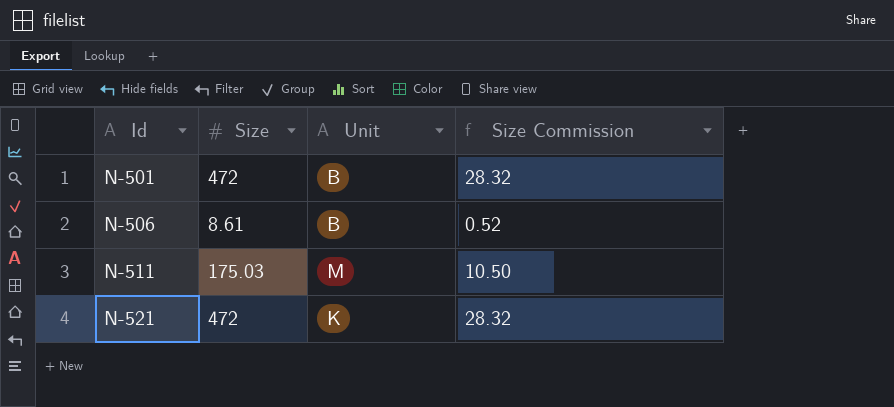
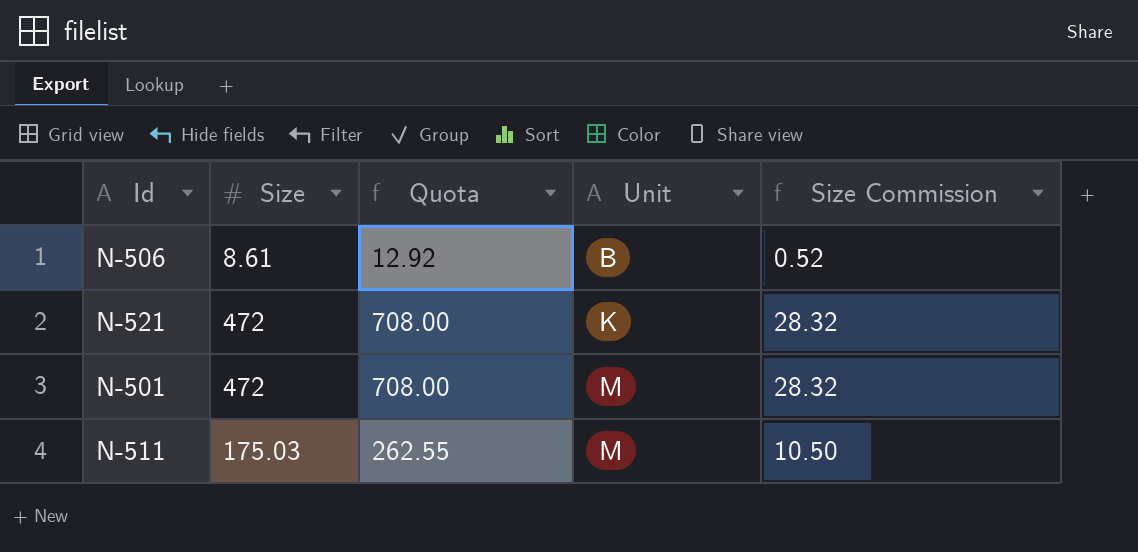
row order: Id ascending -> Unit ascending
column Quota | formula: none -> [Size] * 1.5
N-501 | Unit: B -> M

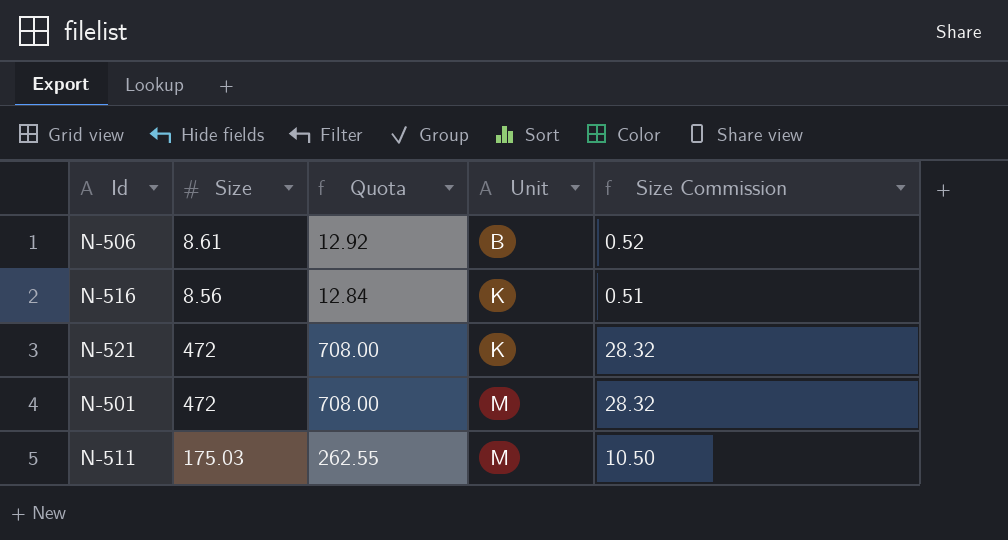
row N-516: none -> 8.56 | 12.84 | K | 0.51

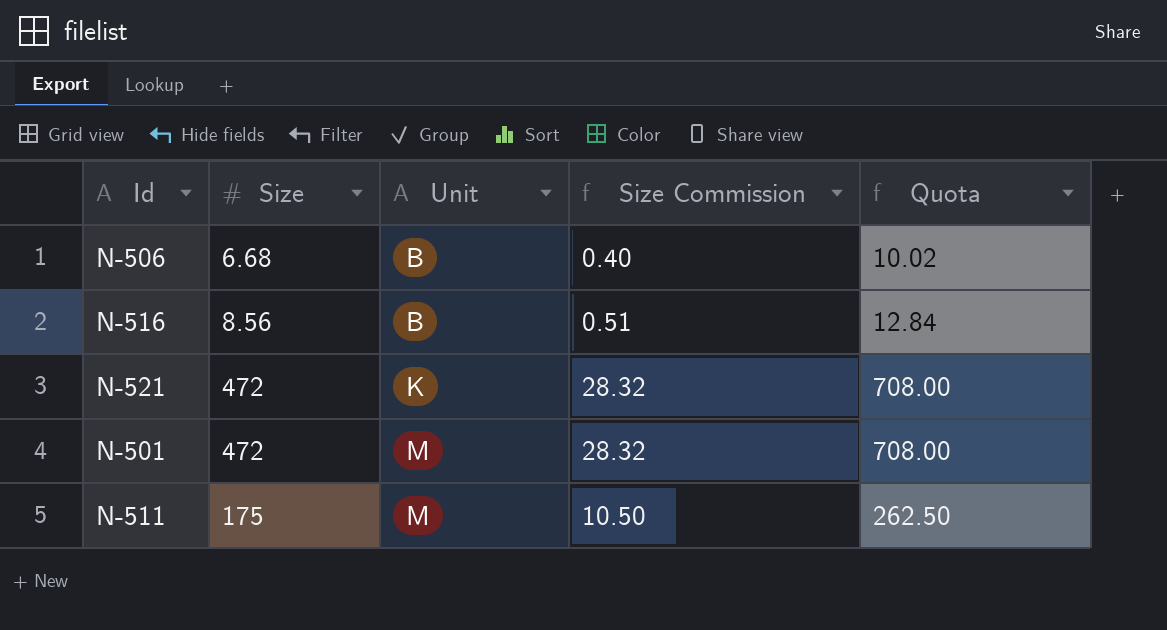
column Quota | position: 3 -> 5
N-506 | Size: 8.61 -> 6.68
N-506 | Size Commission: 0.52 -> 0.40
N-506 | Quota: 12.92 -> 10.02
N-516 | Unit: K -> B
N-511 | Size: 175.03 -> 175
N-511 | Quota: 262.55 -> 262.50

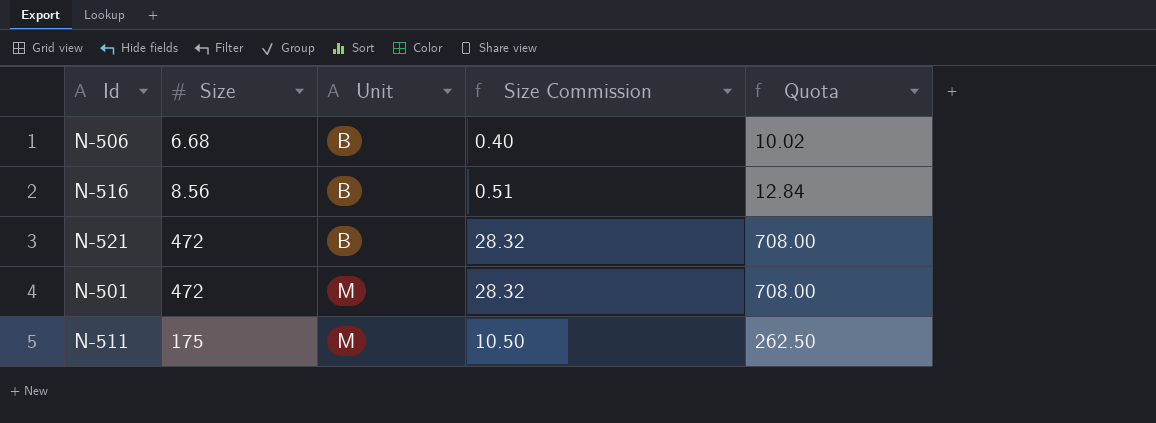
N-521 | Unit: K -> B

